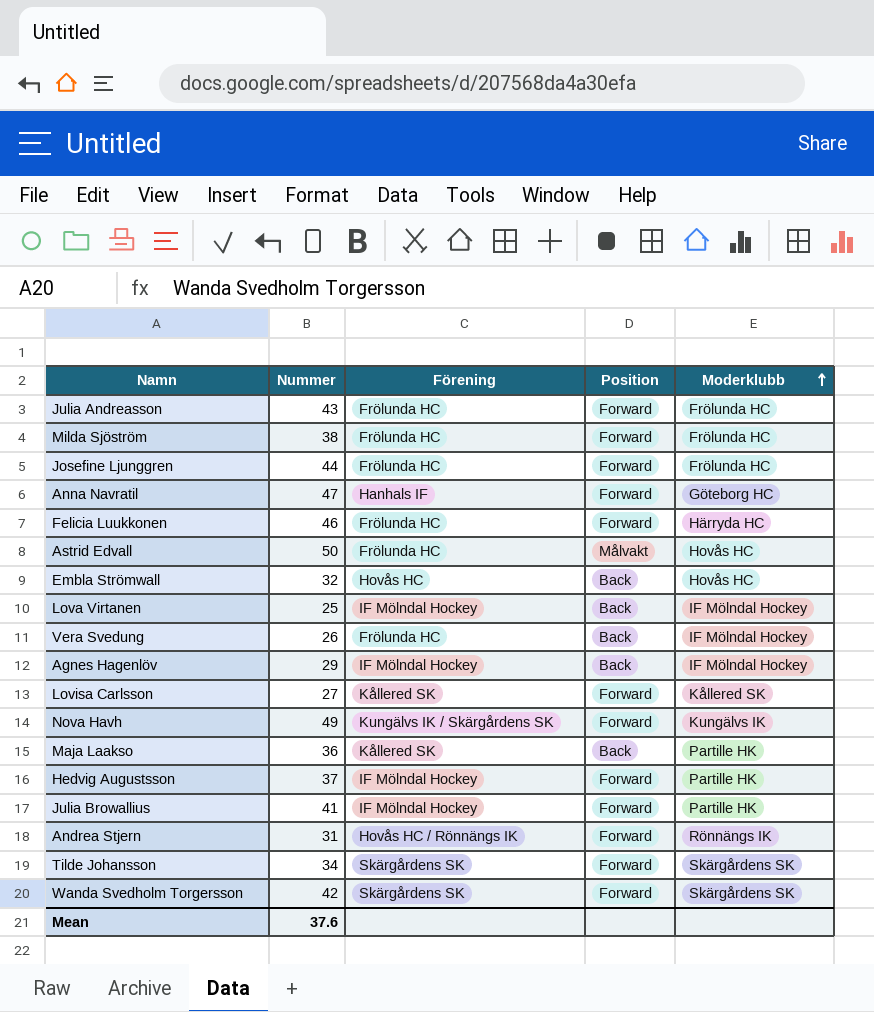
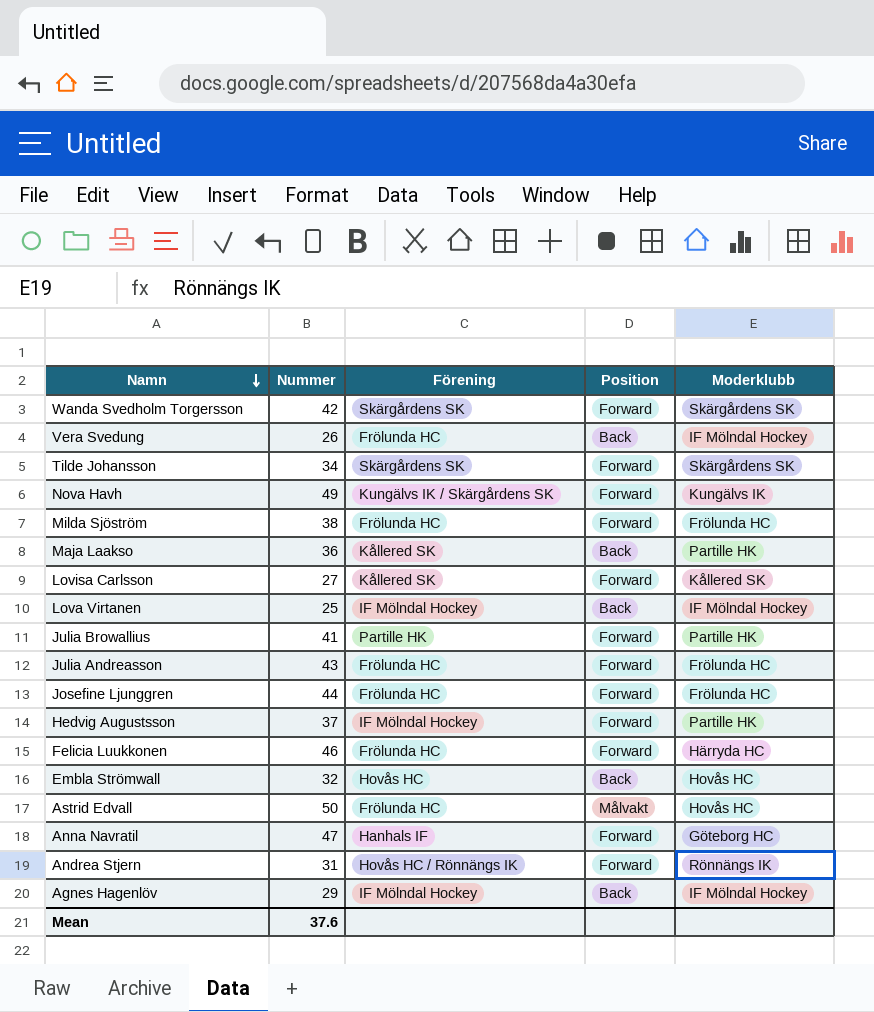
row order: Moderklubb ascending -> Namn descending
Julia Browallius | Förening: IF Mölndal Hockey -> Partille HK

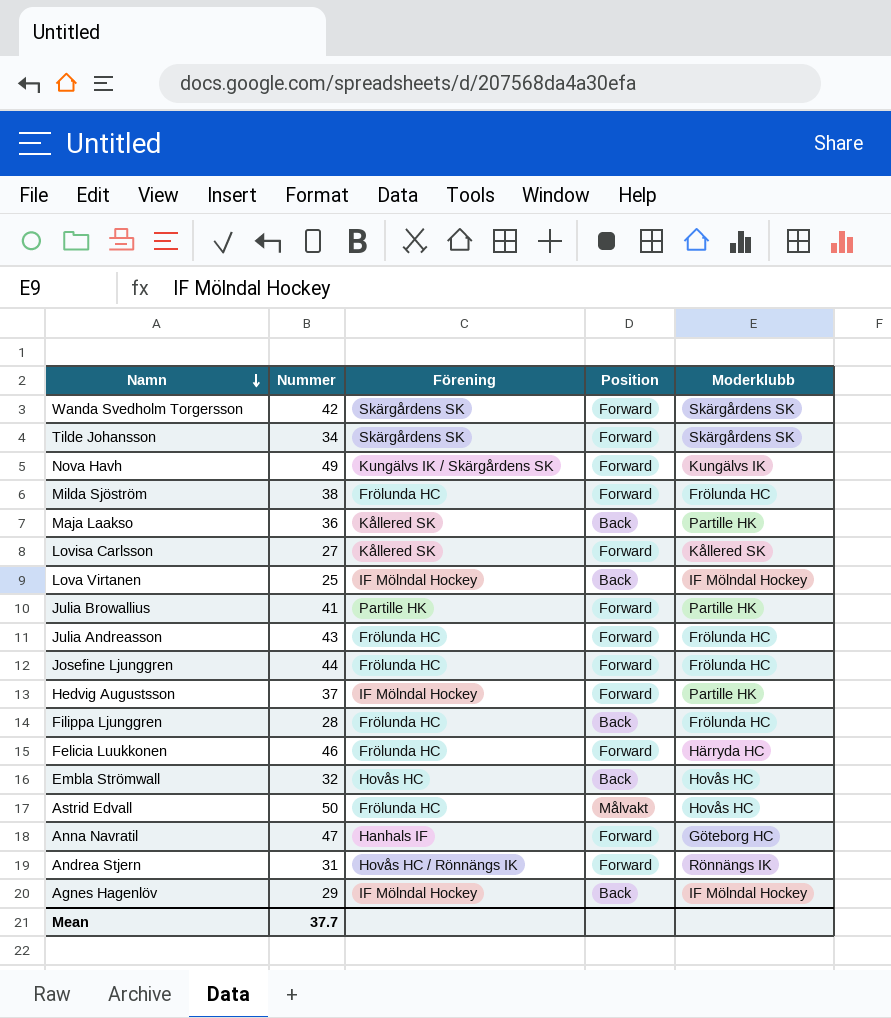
row Vera Svedung: 26 | Frölunda HC | Back | IF Mölndal Hockey -> none
row Filippa Ljunggren: none -> 28 | Frölunda HC | Back | Frölunda HC
Mean | Nummer: 37.6 -> 37.7

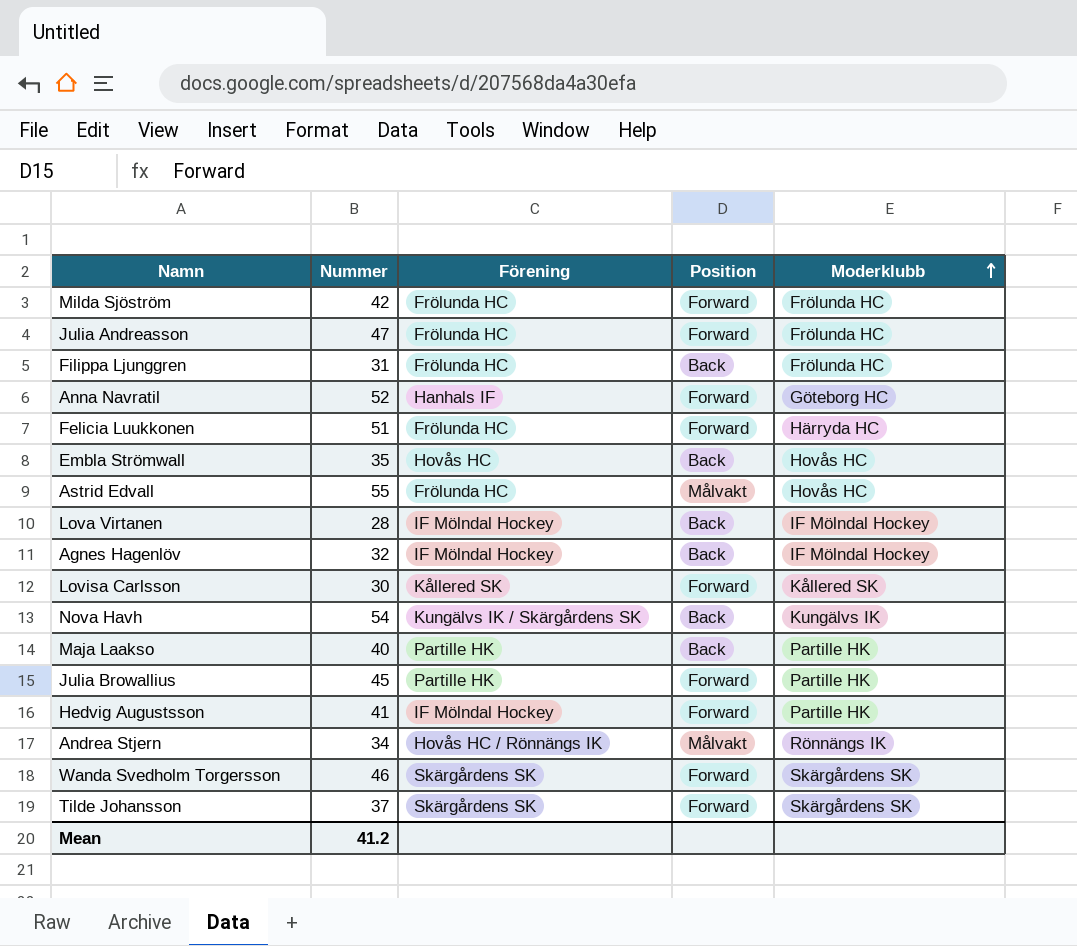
row order: Namn descending -> Moderklubb ascending
row Josefine Ljunggren: 44 | Frölunda HC | Forward | Frölunda HC -> none
Milda Sjöström | Nummer: 38 -> 42
Julia Andreasson | Nummer: 43 -> 47
Filippa Ljunggren | Nummer: 28 -> 31
Anna Navratil | Nummer: 47 -> 52
Felicia Luukkonen | Nummer: 46 -> 51
Embla Strömwall | Nummer: 32 -> 35
Astrid Edvall | Nummer: 50 -> 55
Lova Virtanen | Nummer: 25 -> 28
Agnes Hagenlöv | Nummer: 29 -> 32
Lovisa Carlsson | Nummer: 27 -> 30
Nova Havh | Nummer: 49 -> 54
Nova Havh | Position: Forward -> Back
Maja Laakso | Nummer: 36 -> 40
Maja Laakso | Förening: Kållered SK -> Partille HK
Julia Browallius | Nummer: 41 -> 45
Hedvig Augustsson | Nummer: 37 -> 41
Andrea Stjern | Nummer: 31 -> 34
Andrea Stjern | Position: Forward -> Målvakt
Wanda Svedholm Torgersson | Nummer: 42 -> 46
Tilde Johansson | Nummer: 34 -> 37
Mean | Nummer: 37.7 -> 41.2

